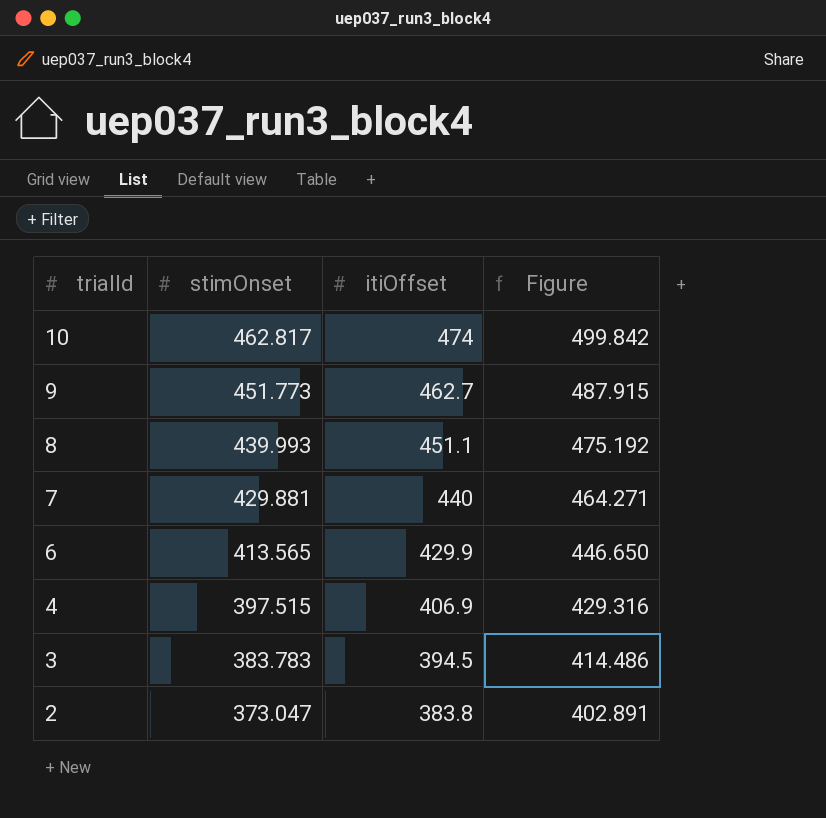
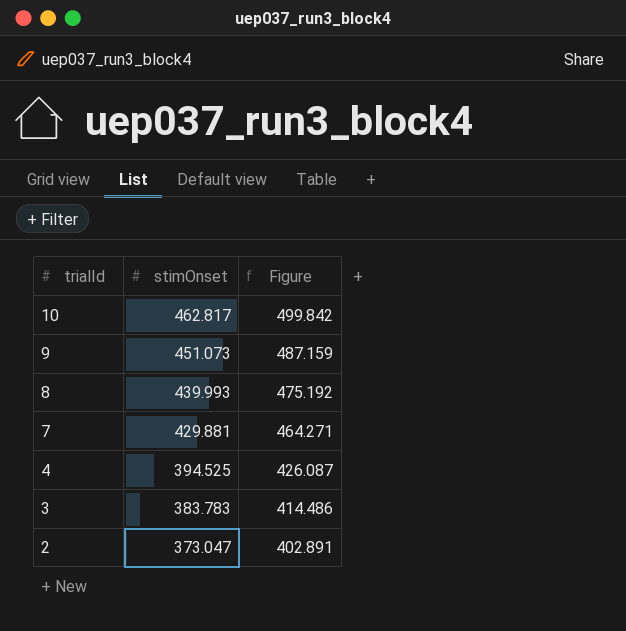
column itiOffset | position: 3 -> none
row 6: 413.565 | 429.9 | 446.650 -> none
9 | stimOnset: 451.773 -> 451.073
9 | Figure: 487.915 -> 487.159
4 | stimOnset: 397.515 -> 394.525
4 | Figure: 429.316 -> 426.087

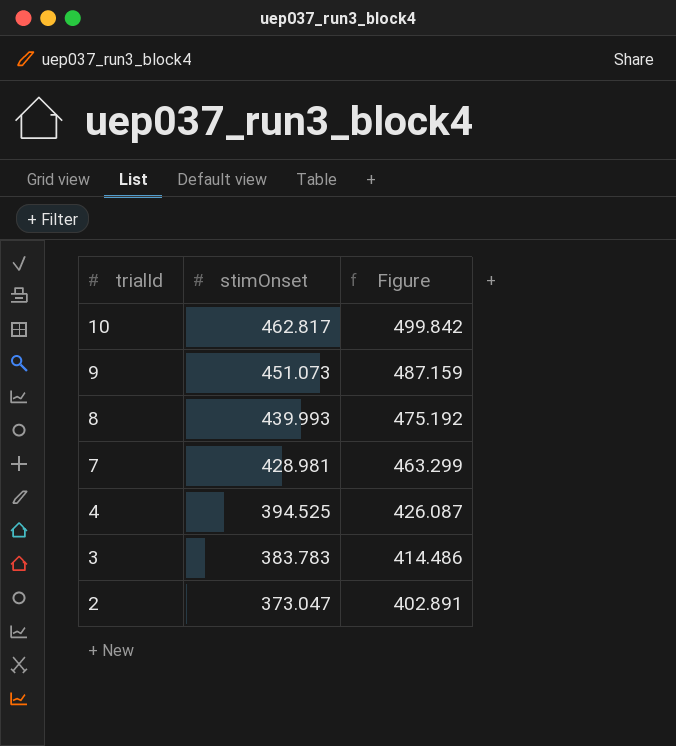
7 | stimOnset: 429.881 -> 428.981
7 | Figure: 464.271 -> 463.299

